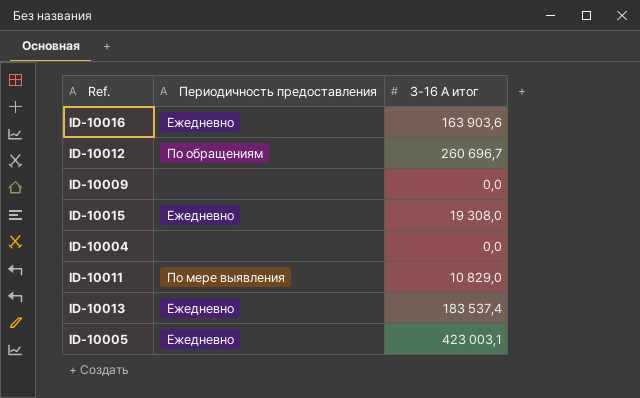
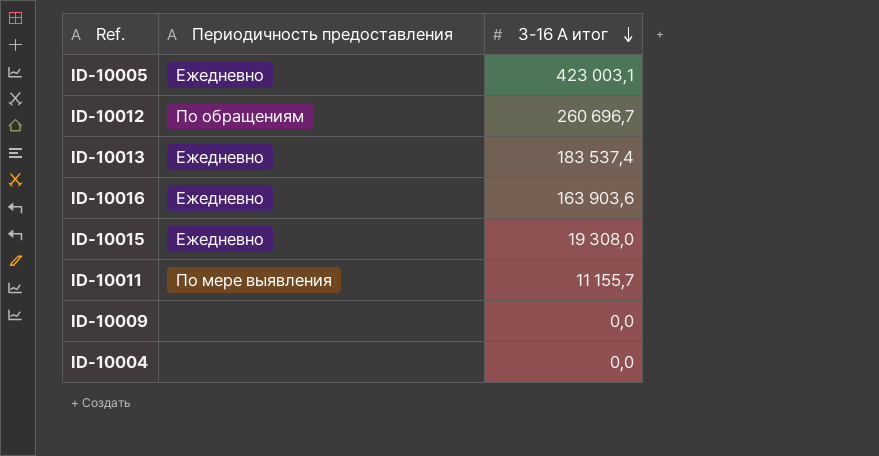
row order: none -> 3-16 А итог descending
ID-10011 | 3-16 А итог: 10 829,0 -> 11 155,7

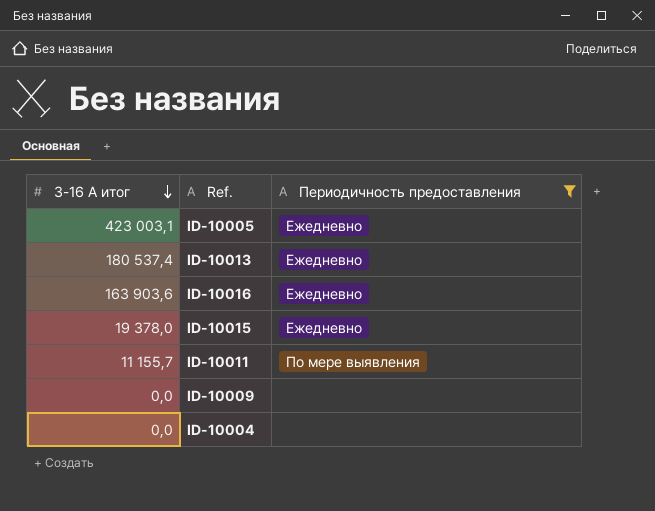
filter: none -> Периодичность предоставления != По обращениям
column 3-16 А итог | position: 3 -> 1
ID-10013 | 3-16 А итог: 183 537,4 -> 180 537,4
ID-10015 | 3-16 А итог: 19 308,0 -> 19 378,0

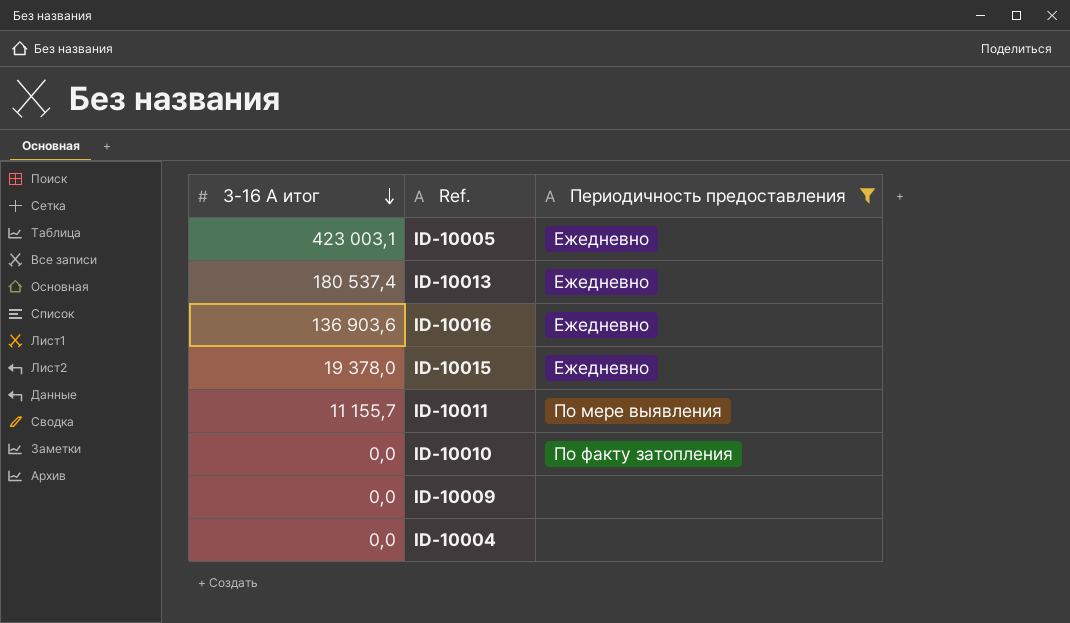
ID-10016 | 3-16 А итог: 163 903,6 -> 136 903,6
row ID-10010: none -> 0,0 | По факту затопления

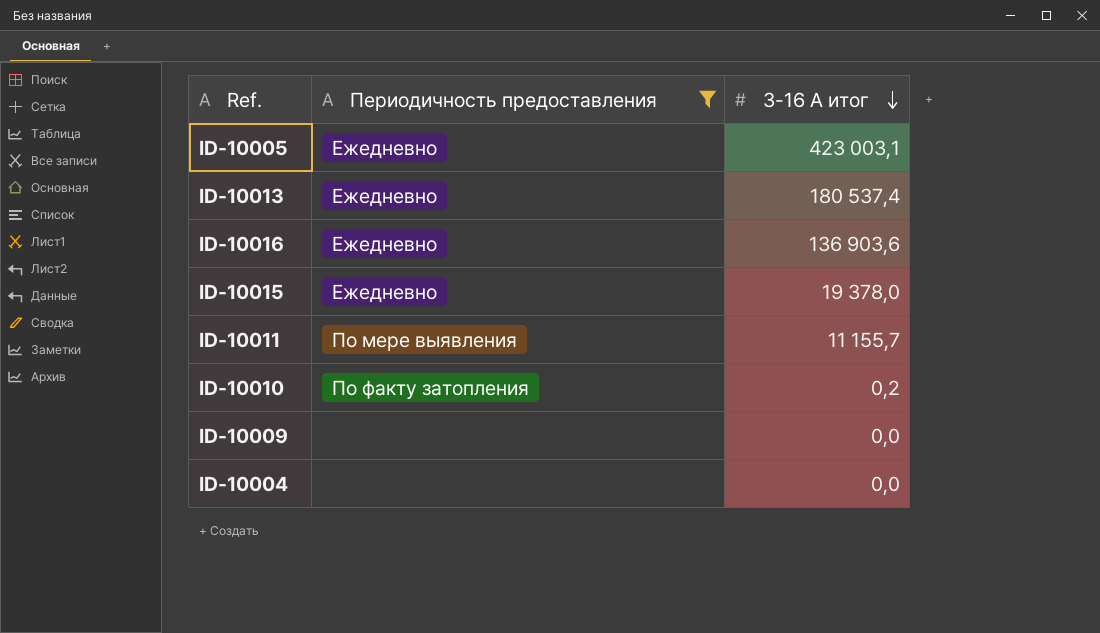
column 3-16 А итог | position: 1 -> 3
ID-10010 | 3-16 А итог: 0,0 -> 0,2

